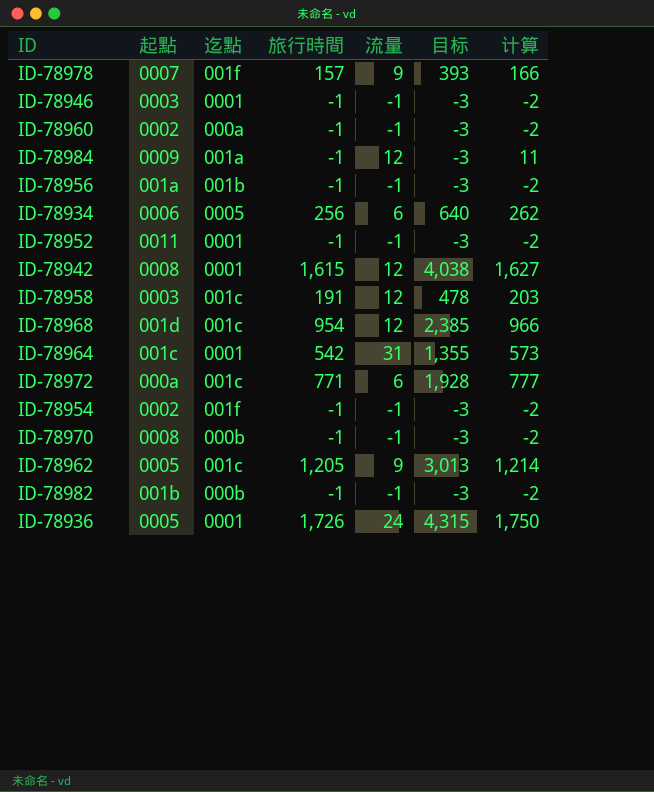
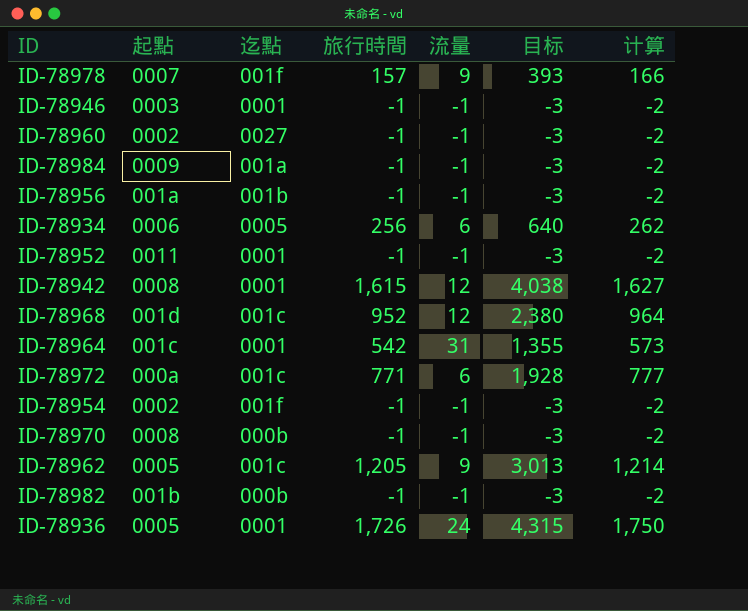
row ID-78958: 0003 | 001c | 191 | 12 | 478 | 203 -> none
ID-78960 | 迄點: 000a -> 0027
ID-78984 | 流量: 12 -> -1
ID-78984 | 计算: 11 -> -2
ID-78968 | 旅行時間: 954 -> 952
ID-78968 | 目标: 2,385 -> 2,380
ID-78968 | 计算: 966 -> 964

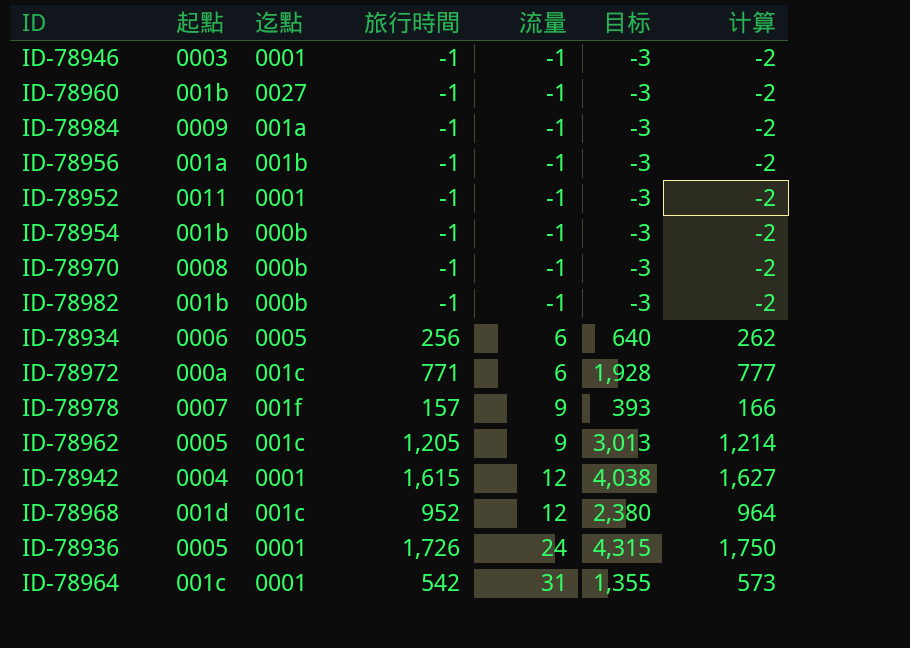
row order: none -> 流量 ascending
ID-78960 | 起點: 0002 -> 001b
ID-78954 | 起點: 0002 -> 001b
ID-78954 | 迄點: 001f -> 000b
ID-78942 | 起點: 0008 -> 0004

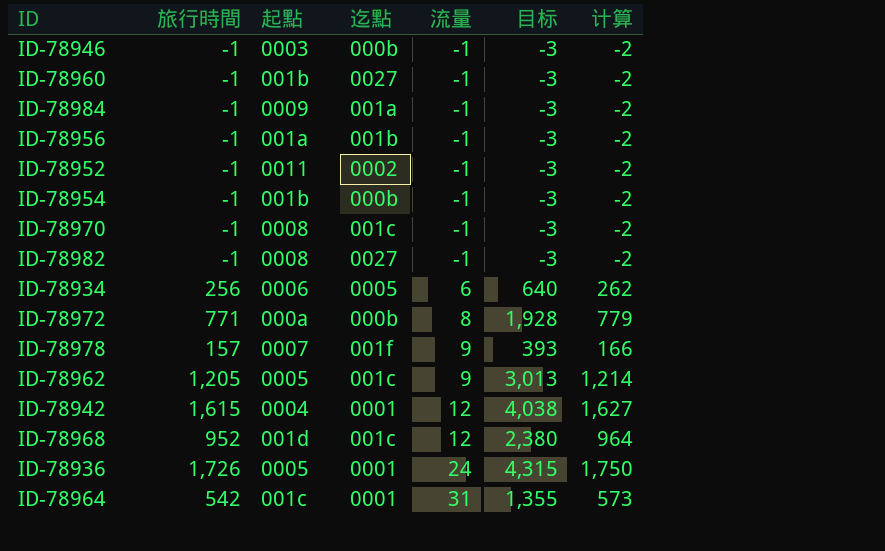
column 旅行時間 | position: 4 -> 2
ID-78946 | 迄點: 0001 -> 000b
ID-78952 | 迄點: 0001 -> 0002
ID-78970 | 迄點: 000b -> 001c
ID-78982 | 起點: 001b -> 0008
ID-78982 | 迄點: 000b -> 0027
ID-78972 | 迄點: 001c -> 000b
ID-78972 | 流量: 6 -> 8
ID-78972 | 计算: 777 -> 779

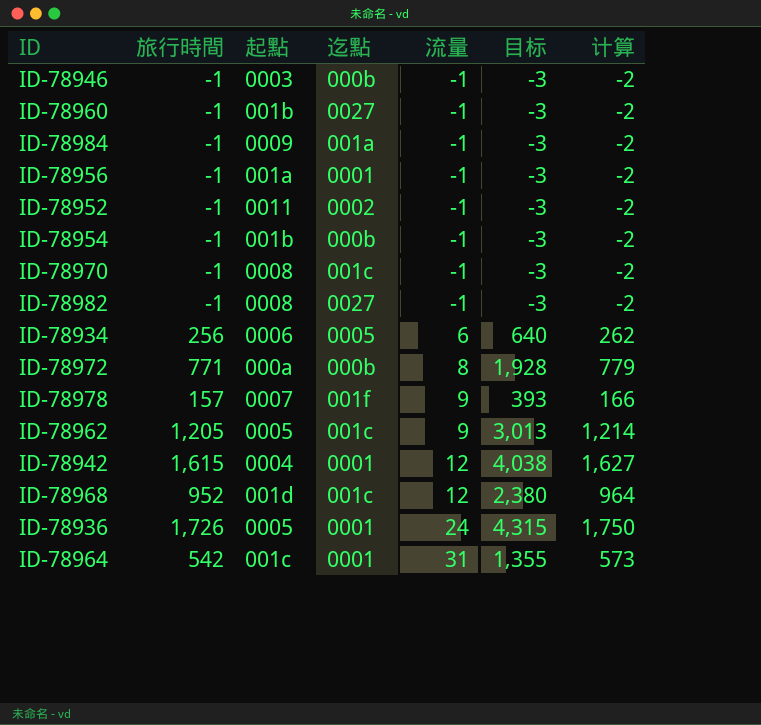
ID-78956 | 迄點: 001b -> 0001

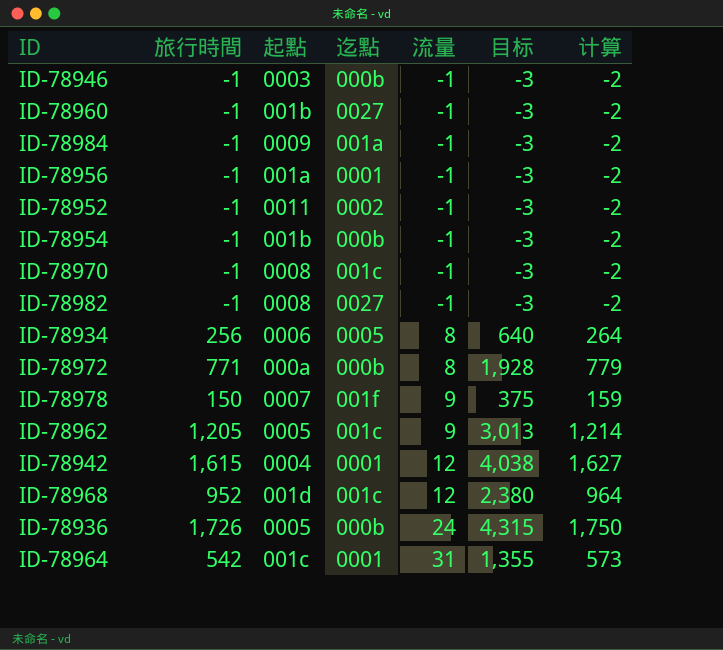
ID-78934 | 流量: 6 -> 8
ID-78934 | 计算: 262 -> 264
ID-78978 | 旅行時間: 157 -> 150
ID-78978 | 目标: 393 -> 375
ID-78978 | 计算: 166 -> 159
ID-78936 | 迄點: 0001 -> 000b

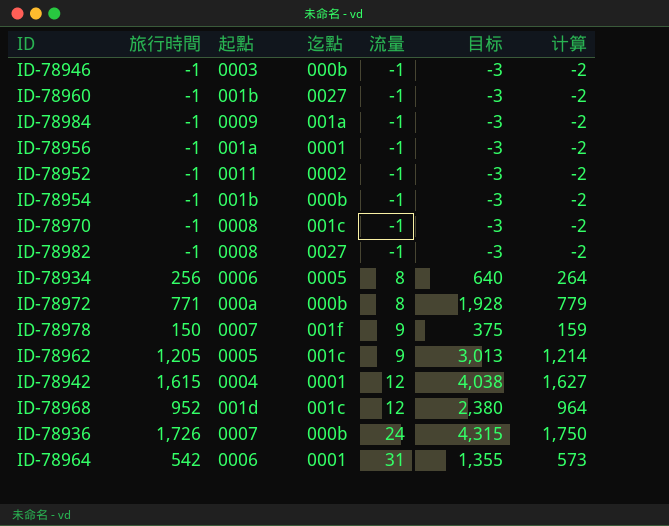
ID-78936 | 起點: 0005 -> 0007
ID-78964 | 起點: 001c -> 0006

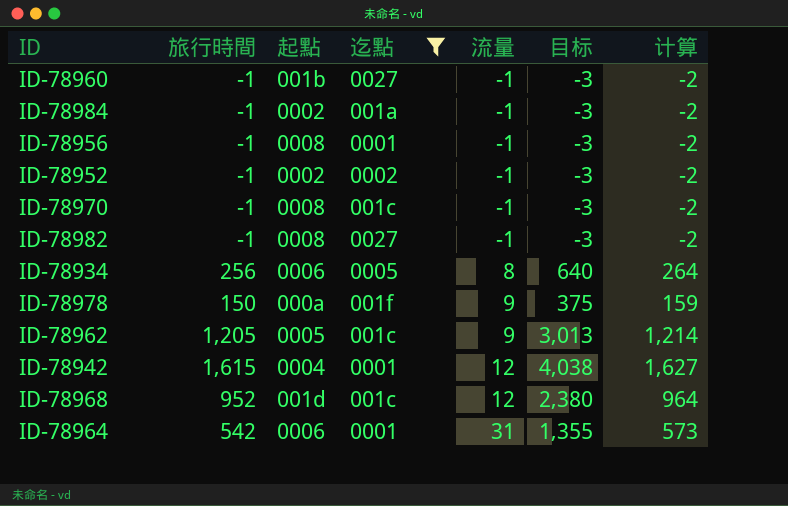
filter: none -> 迄點 != 000b
ID-78984 | 起點: 0009 -> 0002
ID-78956 | 起點: 001a -> 0008
ID-78952 | 起點: 0011 -> 0002
ID-78978 | 起點: 0007 -> 000a

